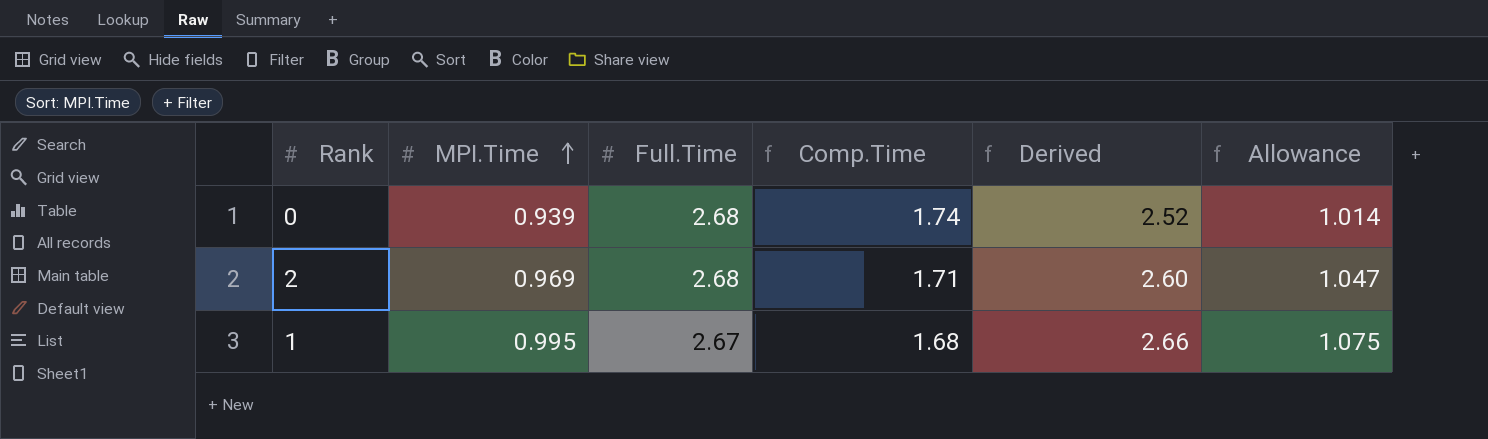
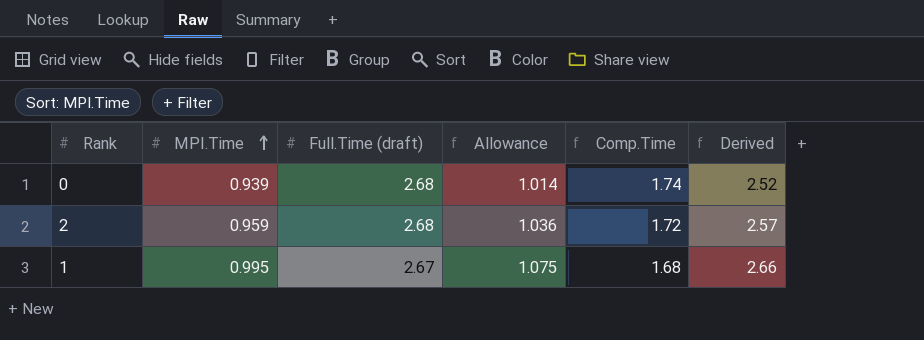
column name: Full.Time -> Full.Time (draft)
column Allowance | position: 6 -> 4
2 | MPI.Time: 0.969 -> 0.959
2 | Allowance: 1.047 -> 1.036
2 | Comp.Time: 1.71 -> 1.72
2 | Derived: 2.60 -> 2.57

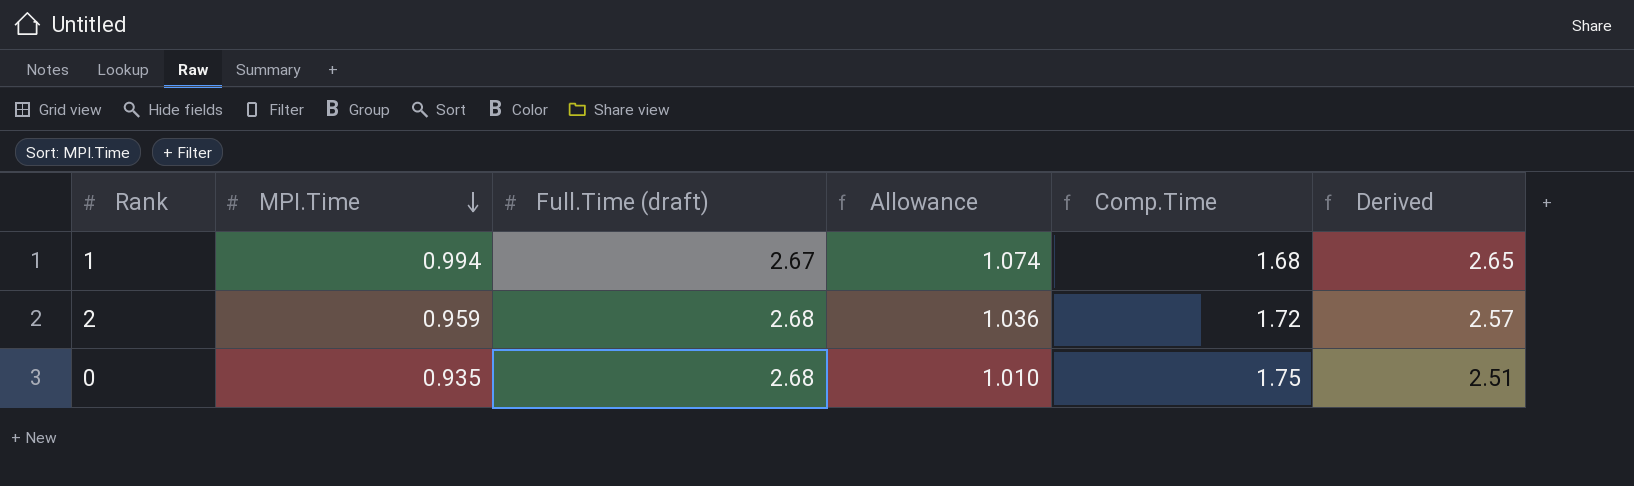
row order: MPI.Time ascending -> MPI.Time descending
1 | MPI.Time: 0.995 -> 0.994
1 | Allowance: 1.075 -> 1.074
1 | Derived: 2.66 -> 2.65
0 | MPI.Time: 0.939 -> 0.935
0 | Allowance: 1.014 -> 1.010
0 | Comp.Time: 1.74 -> 1.75
0 | Derived: 2.52 -> 2.51

